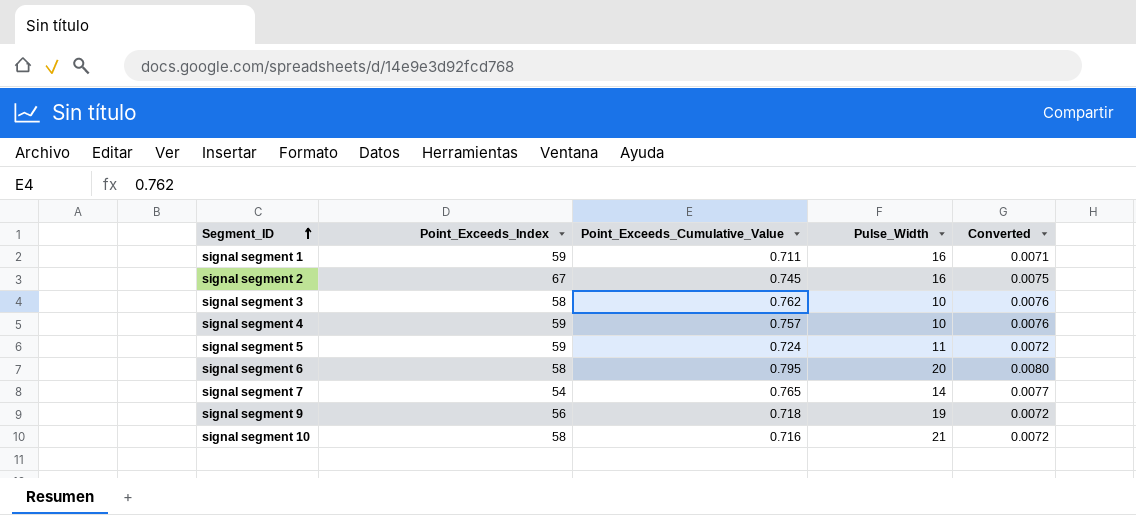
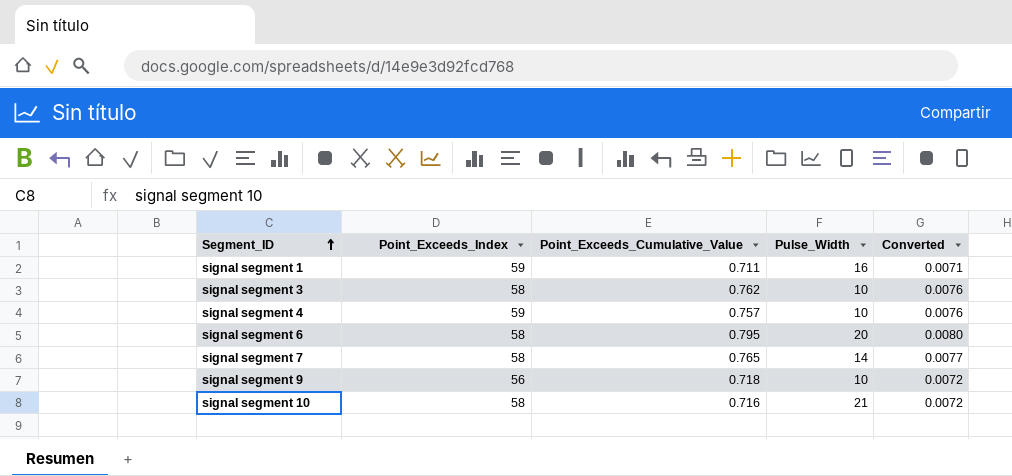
row signal segment 2: 67 | 0.745 | 16 | 0.0075 -> none
row signal segment 5: 59 | 0.724 | 11 | 0.0072 -> none
signal segment 7 | Point_Exceeds_Index: 54 -> 58
signal segment 9 | Pulse_Width: 19 -> 10

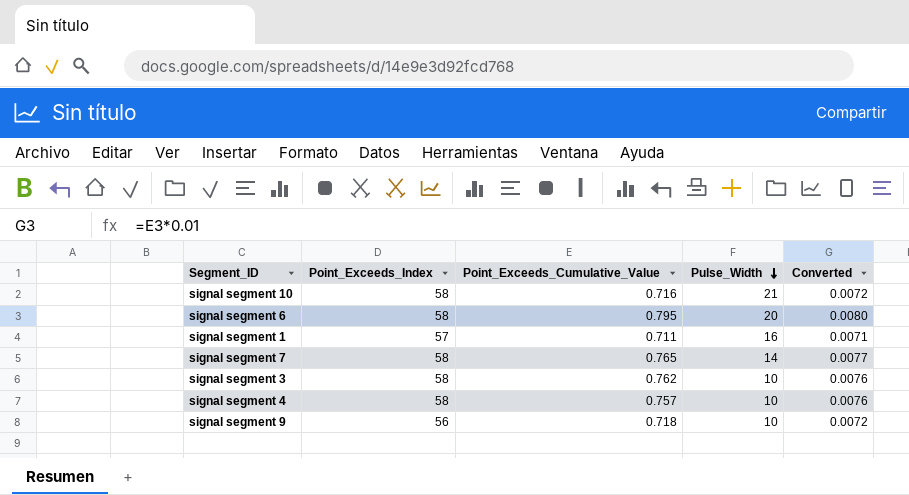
row order: Segment_ID ascending -> Pulse_Width descending
signal segment 1 | Point_Exceeds_Index: 59 -> 57
signal segment 4 | Point_Exceeds_Index: 59 -> 58

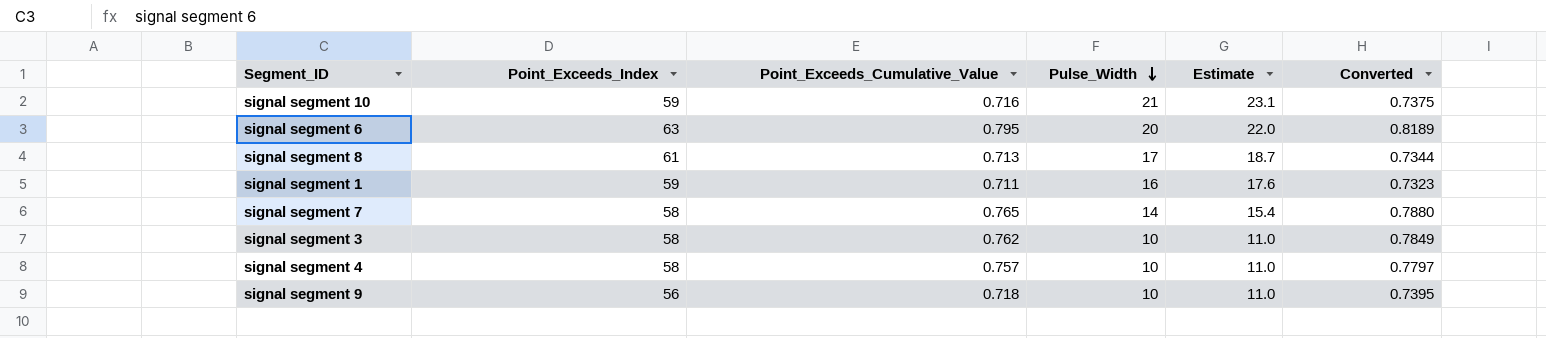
column Estimate | formula: none -> [Pulse_Width] * 1.1
column Converted | formula: [Point_Exceeds_Cumulative_Value] * 0.01 -> [Point_Exceeds_Cumulative_Value] * 1.03
signal segment 10 | Point_Exceeds_Index: 58 -> 59
signal segment 6 | Point_Exceeds_Index: 58 -> 63
row signal segment 8: none -> 61 | 0.713 | 17 | 18.7 | 0.7344
signal segment 1 | Point_Exceeds_Index: 57 -> 59

